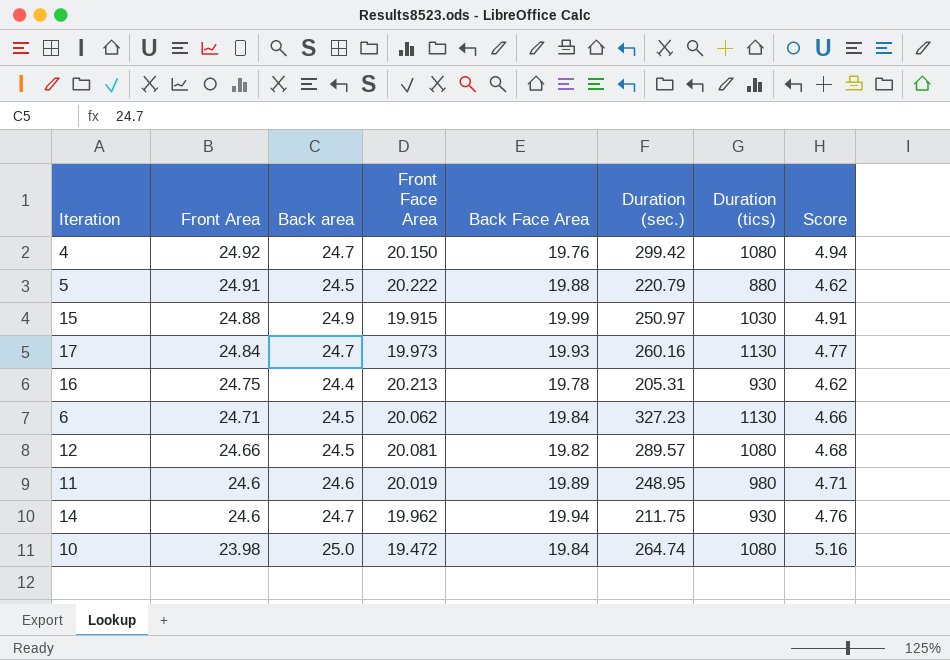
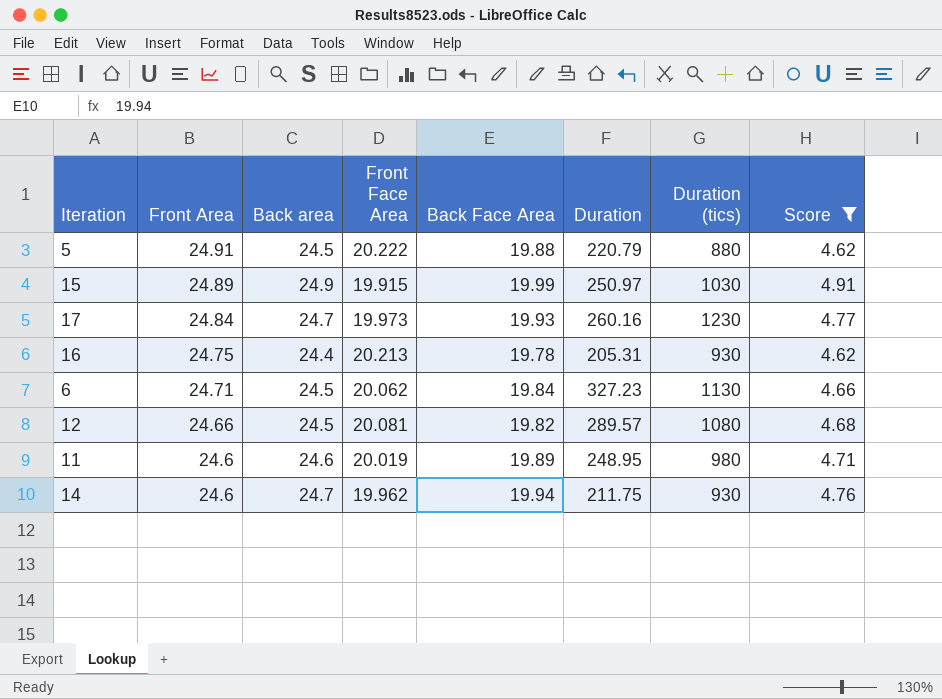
filter: none -> Score <= 4.91
column name: Duration (sec.) -> Duration
15 | Front Area: 24.88 -> 24.89
17 | Duration (tics): 1130 -> 1230

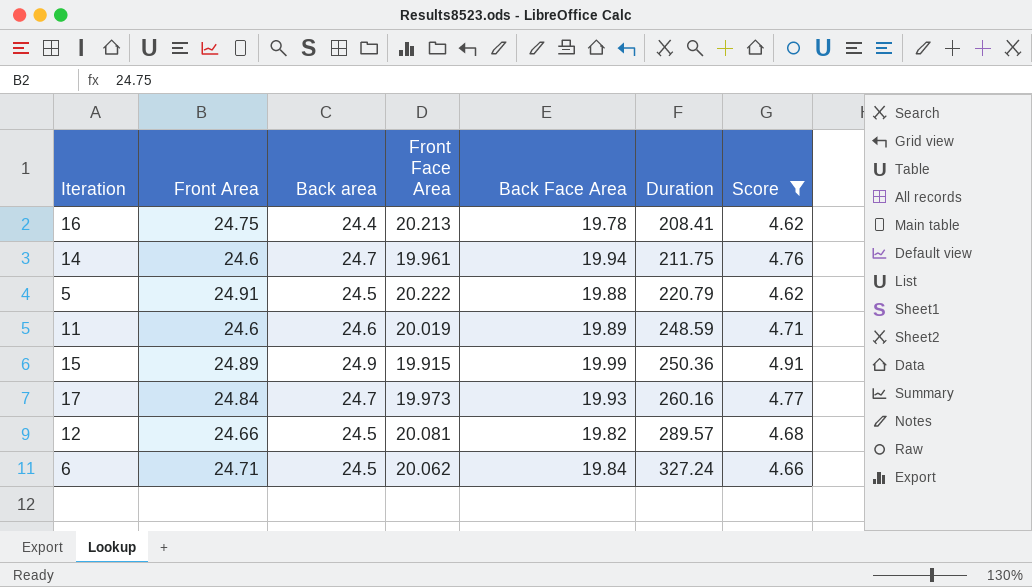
row order: Front Area descending -> Duration ascending
column Duration (tics) | position: 7 -> none
16 | Duration: 205.31 -> 208.41
14 | Front Face Area: 19.962 -> 19.961
11 | Duration: 248.95 -> 248.59
15 | Duration: 250.97 -> 250.36
6 | Duration: 327.23 -> 327.24

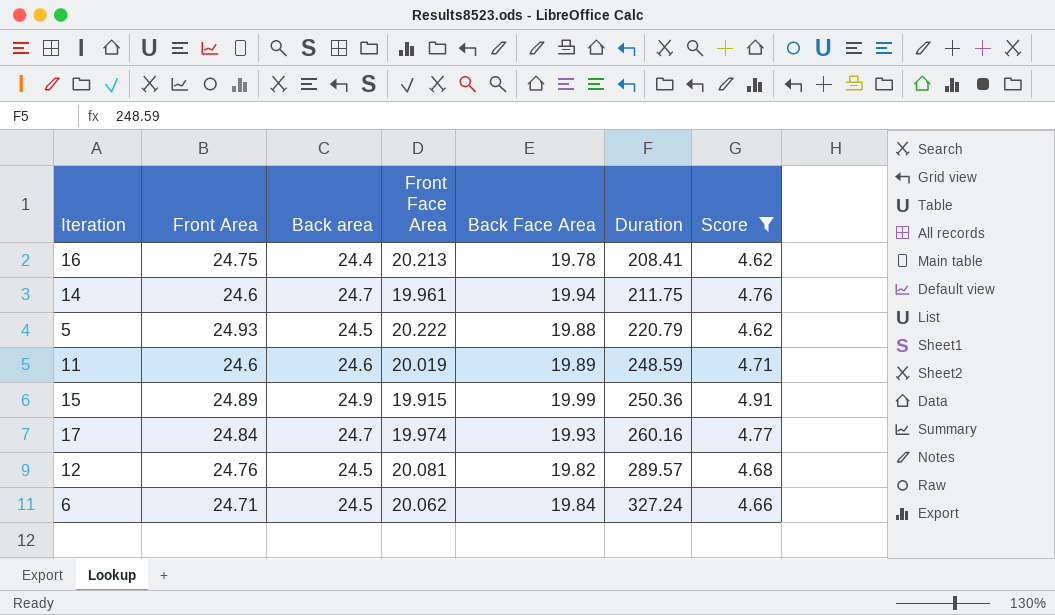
5 | Front Area: 24.91 -> 24.93
17 | Front Face Area: 19.973 -> 19.974
12 | Front Area: 24.66 -> 24.76

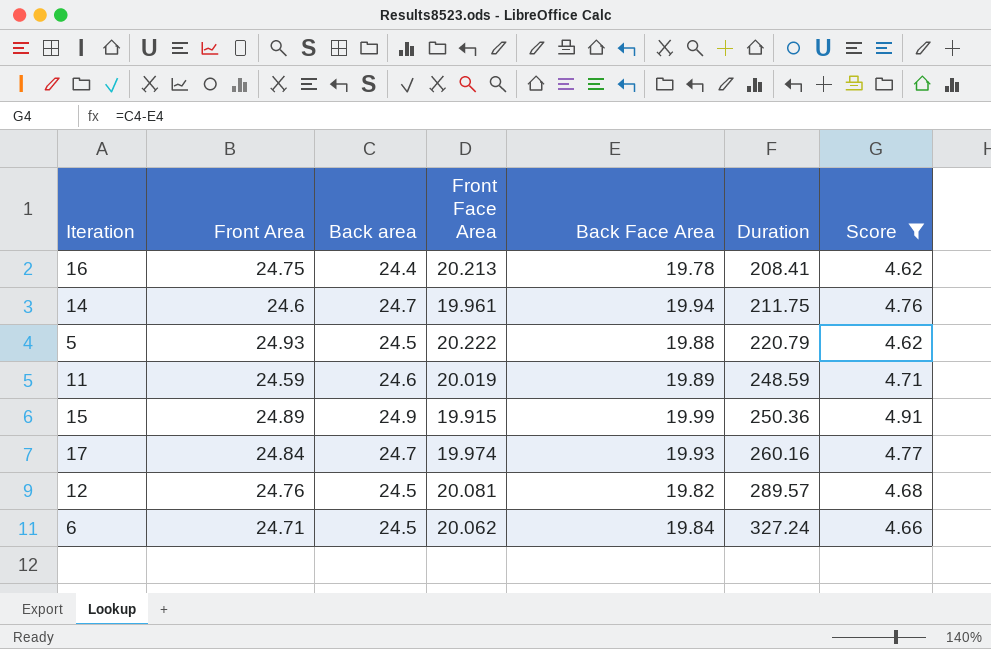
11 | Front Area: 24.6 -> 24.59

